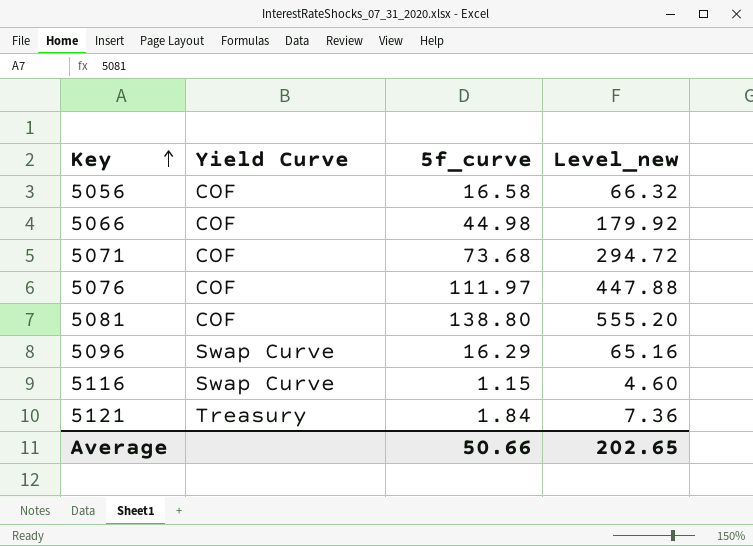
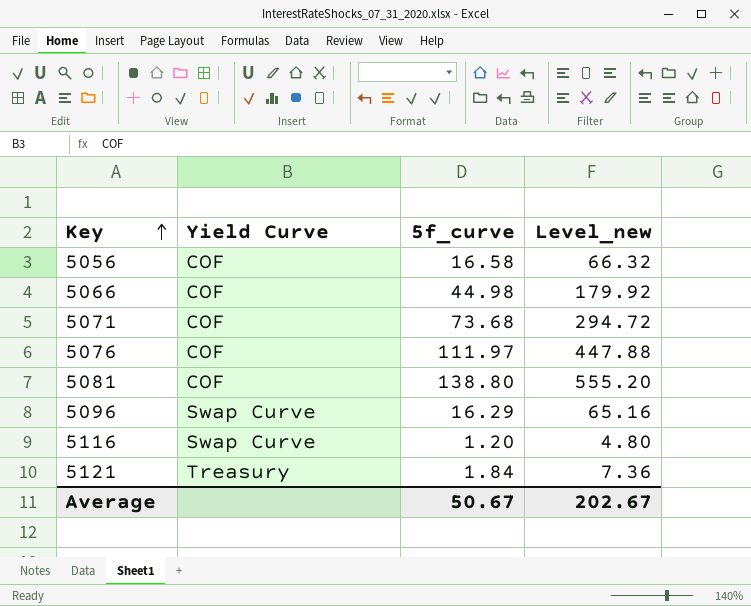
5116 | 5f_curve: 1.15 -> 1.20
5116 | Level_new: 4.60 -> 4.80
Average | 5f_curve: 50.66 -> 50.67
Average | Level_new: 202.65 -> 202.67

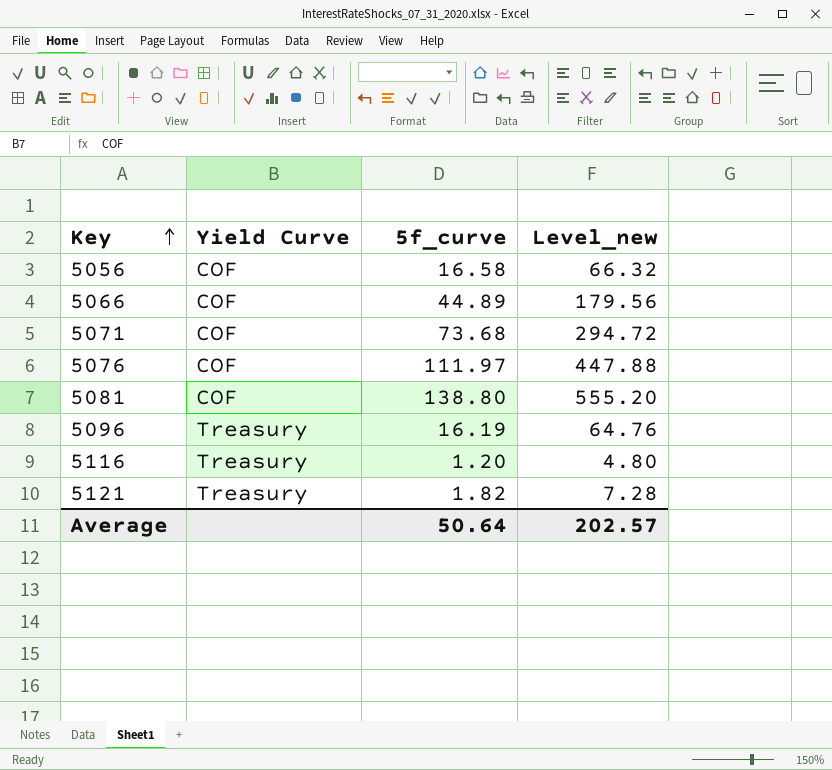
5066 | 5f_curve: 44.98 -> 44.89
5066 | Level_new: 179.92 -> 179.56
5096 | Yield Curve: Swap Curve -> Treasury
5096 | 5f_curve: 16.29 -> 16.19
5096 | Level_new: 65.16 -> 64.76
5116 | Yield Curve: Swap Curve -> Treasury
5121 | 5f_curve: 1.84 -> 1.82
5121 | Level_new: 7.36 -> 7.28
Average | 5f_curve: 50.67 -> 50.64
Average | Level_new: 202.67 -> 202.57

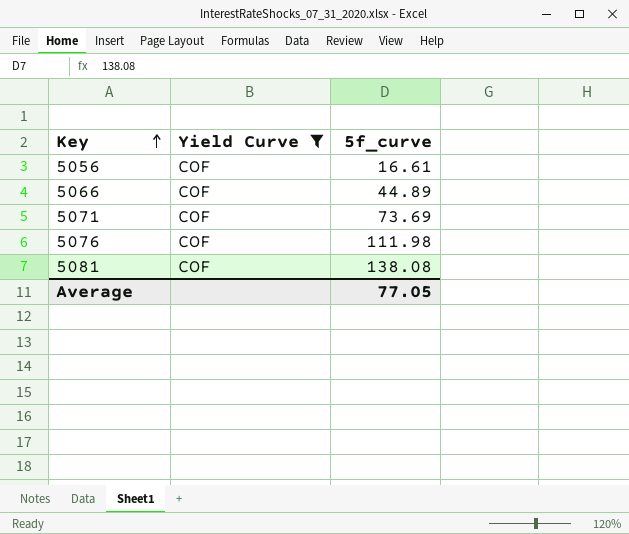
filter: none -> Yield Curve = COF
column Level_new | formula: [5f_curve] * 4 -> none
5056 | 5f_curve: 16.58 -> 16.61
5071 | 5f_curve: 73.68 -> 73.69
5076 | 5f_curve: 111.97 -> 111.98
5081 | 5f_curve: 138.80 -> 138.08
Average | 5f_curve: 50.64 -> 77.05

